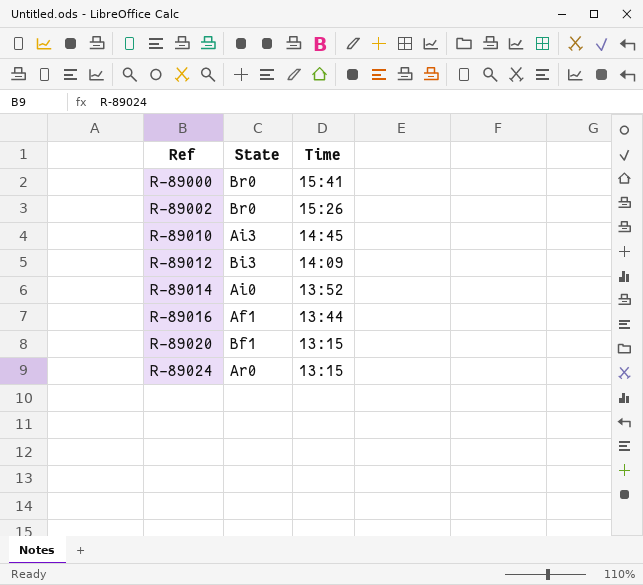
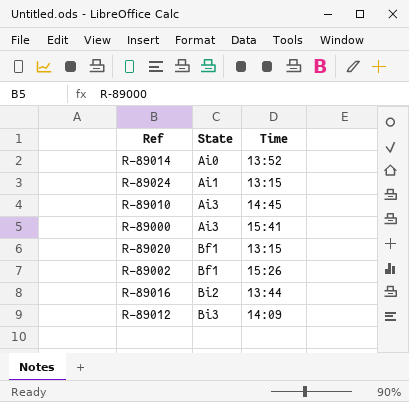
row order: Ref ascending -> State ascending
R-89024 | State: Ar0 -> Ai1
R-89000 | State: Br0 -> Ai3
R-89002 | State: Br0 -> Bf1
R-89016 | State: Af1 -> Bi2

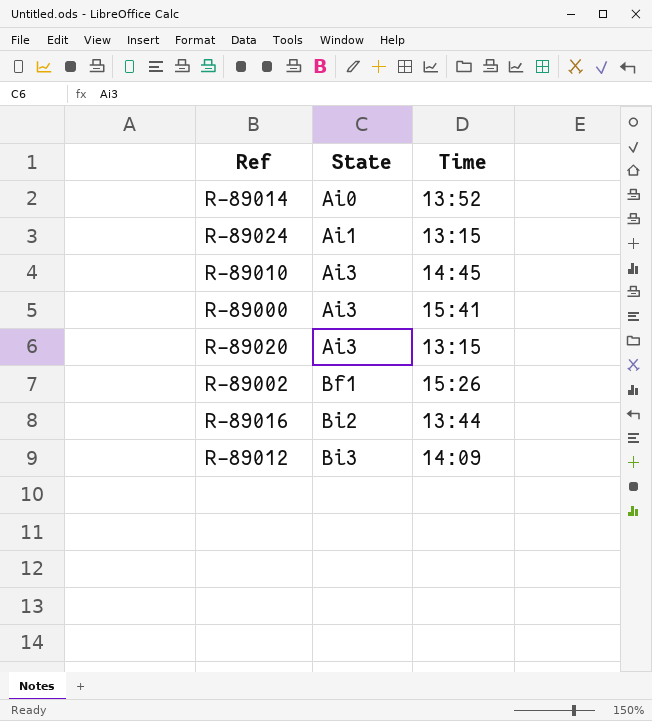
R-89020 | State: Bf1 -> Ai3

